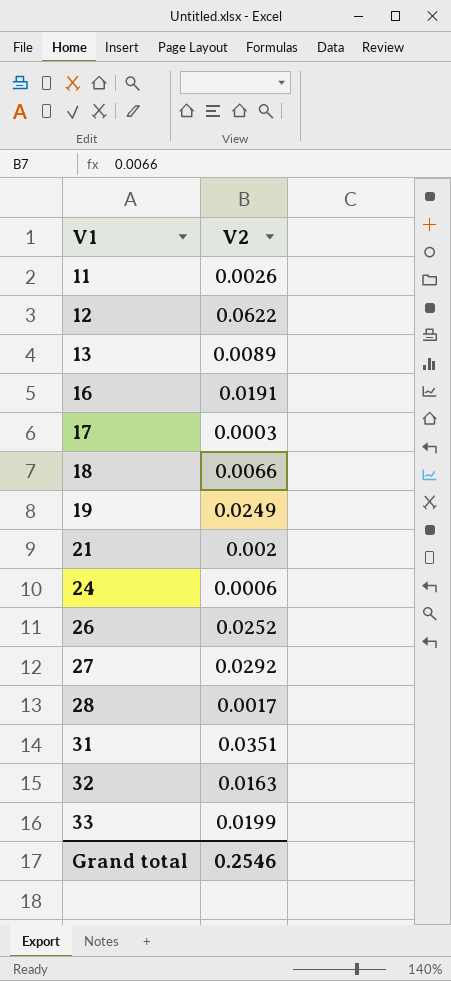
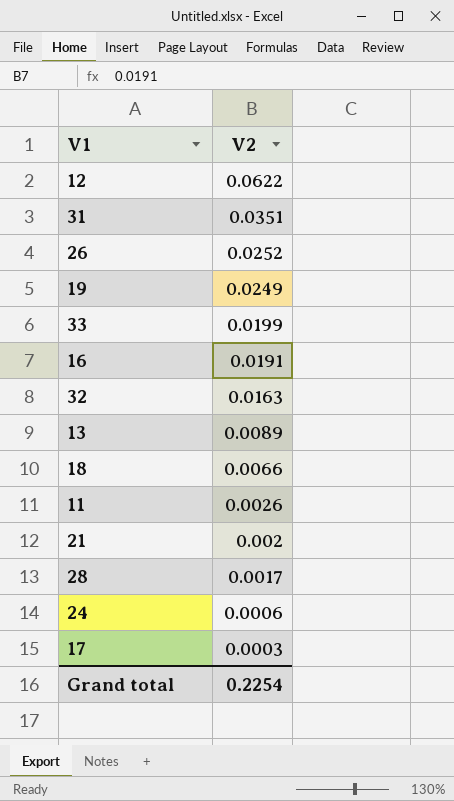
row order: V1 ascending -> V2 descending
row 27: 0.0292 -> none
Grand total | V2: 0.2546 -> 0.2254

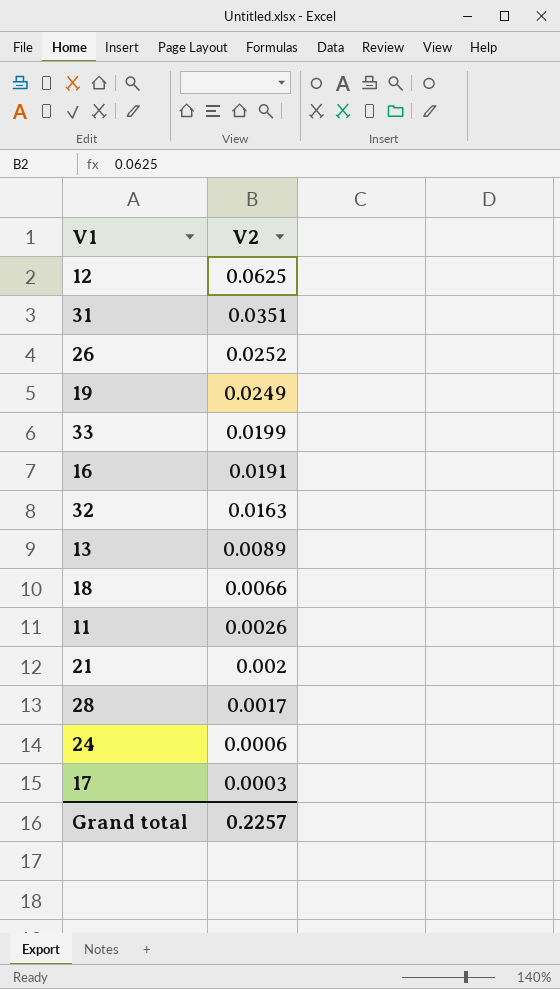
12 | V2: 0.0622 -> 0.0625
Grand total | V2: 0.2254 -> 0.2257

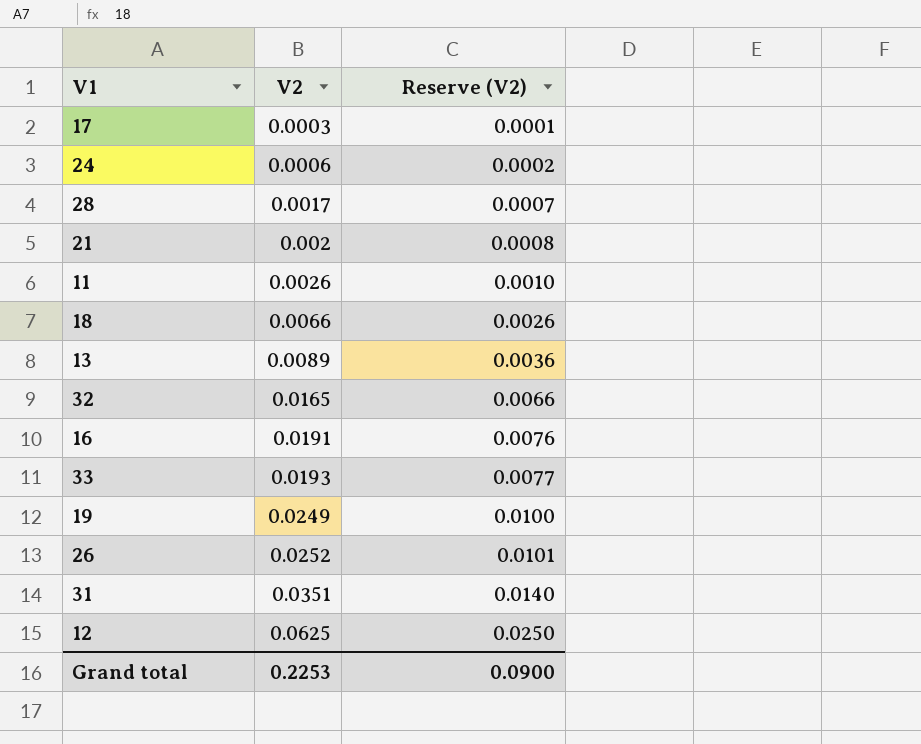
row order: V2 descending -> V2 ascending
column Reserve (V2) | formula: none -> [V2] * 0.4
32 | V2: 0.0163 -> 0.0165
33 | V2: 0.0199 -> 0.0193
Grand total | V2: 0.2257 -> 0.2253

